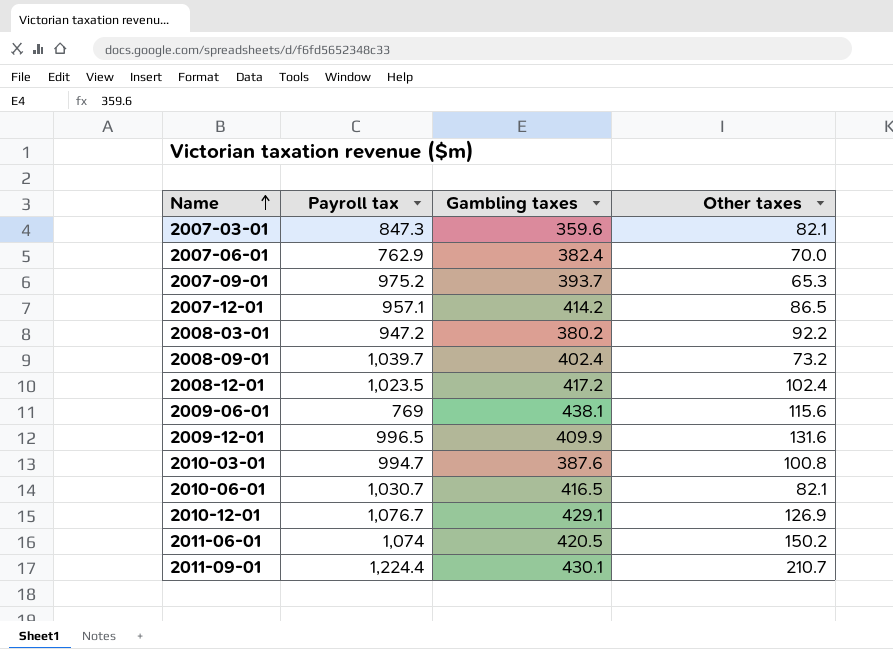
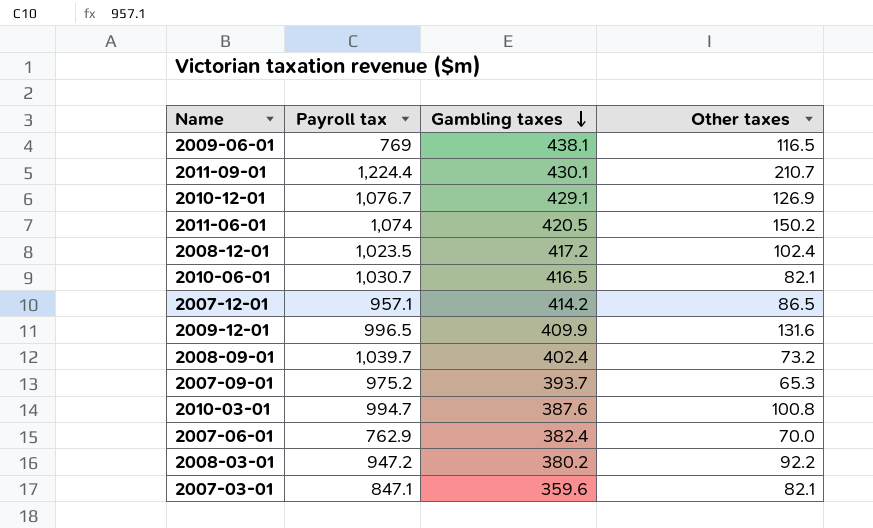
row order: Name ascending -> Gambling taxes descending
2009-06-01 | Other taxes: 115.6 -> 116.5
2007-03-01 | Payroll tax: 847.3 -> 847.1

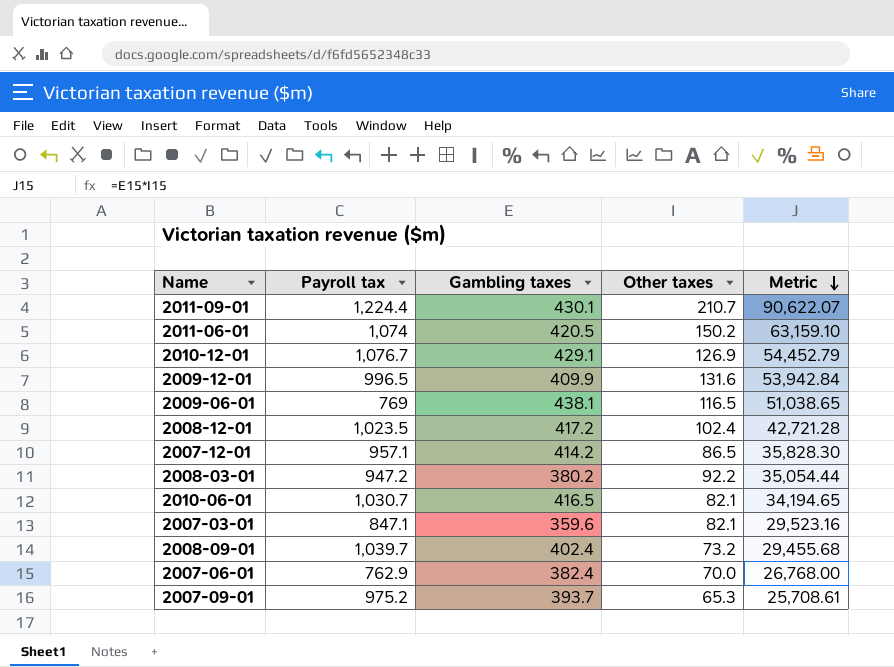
row order: Gambling taxes descending -> Metric descending
column Metric | formula: none -> [Gambling taxes] * [Other taxes]
row 2010-03-01: 994.7 | 387.6 | 100.8 -> none

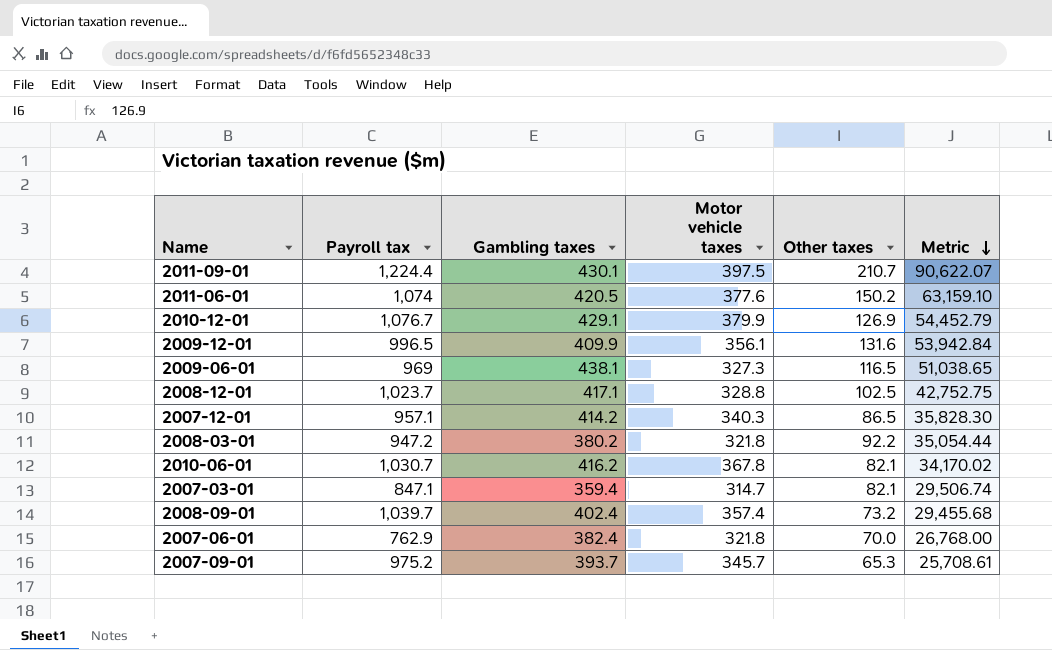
column Motor vehicle taxes | position: none -> 4
2009-06-01 | Payroll tax: 769 -> 969
2008-12-01 | Payroll tax: 1,023.5 -> 1,023.7
2008-12-01 | Gambling taxes: 417.2 -> 417.1
2008-12-01 | Other taxes: 102.4 -> 102.5
2008-12-01 | Metric: 42,721.28 -> 42,752.75
2010-06-01 | Gambling taxes: 416.5 -> 416.2
2010-06-01 | Metric: 34,194.65 -> 34,170.02
2007-03-01 | Gambling taxes: 359.6 -> 359.4
2007-03-01 | Metric: 29,523.16 -> 29,506.74

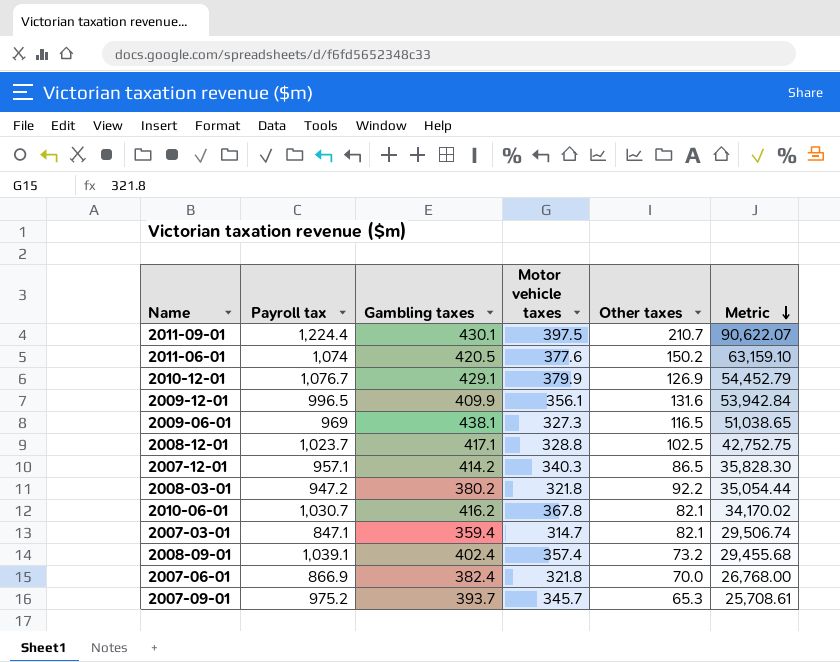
2008-09-01 | Payroll tax: 1,039.7 -> 1,039.1
2007-06-01 | Payroll tax: 762.9 -> 866.9

